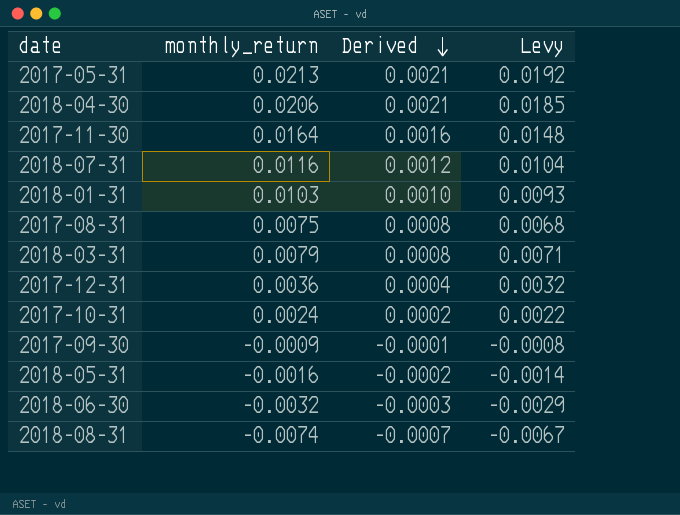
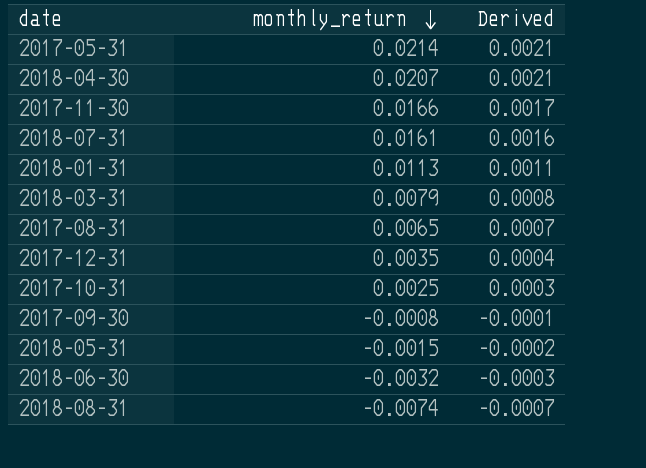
row order: Derived descending -> monthly_return descending
column Levy | formula: [monthly_return] * 0.9 -> none
2017-05-31 | monthly_return: 0.0213 -> 0.0214
2018-04-30 | monthly_return: 0.0206 -> 0.0207
2017-11-30 | monthly_return: 0.0164 -> 0.0166
2017-11-30 | Derived: 0.0016 -> 0.0017
2018-07-31 | monthly_return: 0.0116 -> 0.0161
2018-07-31 | Derived: 0.0012 -> 0.0016
2018-01-31 | monthly_return: 0.0103 -> 0.0113
2018-01-31 | Derived: 0.0010 -> 0.0011
2017-08-31 | monthly_return: 0.0075 -> 0.0065
2017-08-31 | Derived: 0.0008 -> 0.0007
2017-12-31 | monthly_return: 0.0036 -> 0.0035
2017-10-31 | monthly_return: 0.0024 -> 0.0025
2017-10-31 | Derived: 0.0002 -> 0.0003
2017-09-30 | monthly_return: -0.0009 -> -0.0008
2018-05-31 | monthly_return: -0.0016 -> -0.0015

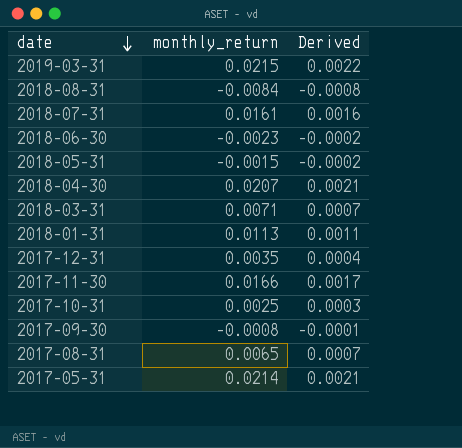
row order: monthly_return descending -> date descending
row 2019-03-31: none -> 0.0215 | 0.0022
2018-08-31 | monthly_return: -0.0074 -> -0.0084
2018-08-31 | Derived: -0.0007 -> -0.0008
2018-06-30 | monthly_return: -0.0032 -> -0.0023
2018-06-30 | Derived: -0.0003 -> -0.0002
2018-03-31 | monthly_return: 0.0079 -> 0.0071
2018-03-31 | Derived: 0.0008 -> 0.0007

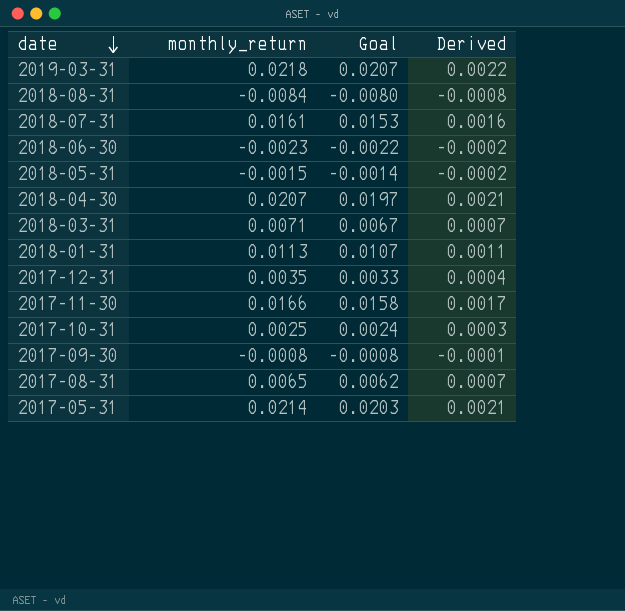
column Goal | formula: none -> [monthly_return] * 0.95
2019-03-31 | monthly_return: 0.0215 -> 0.0218

